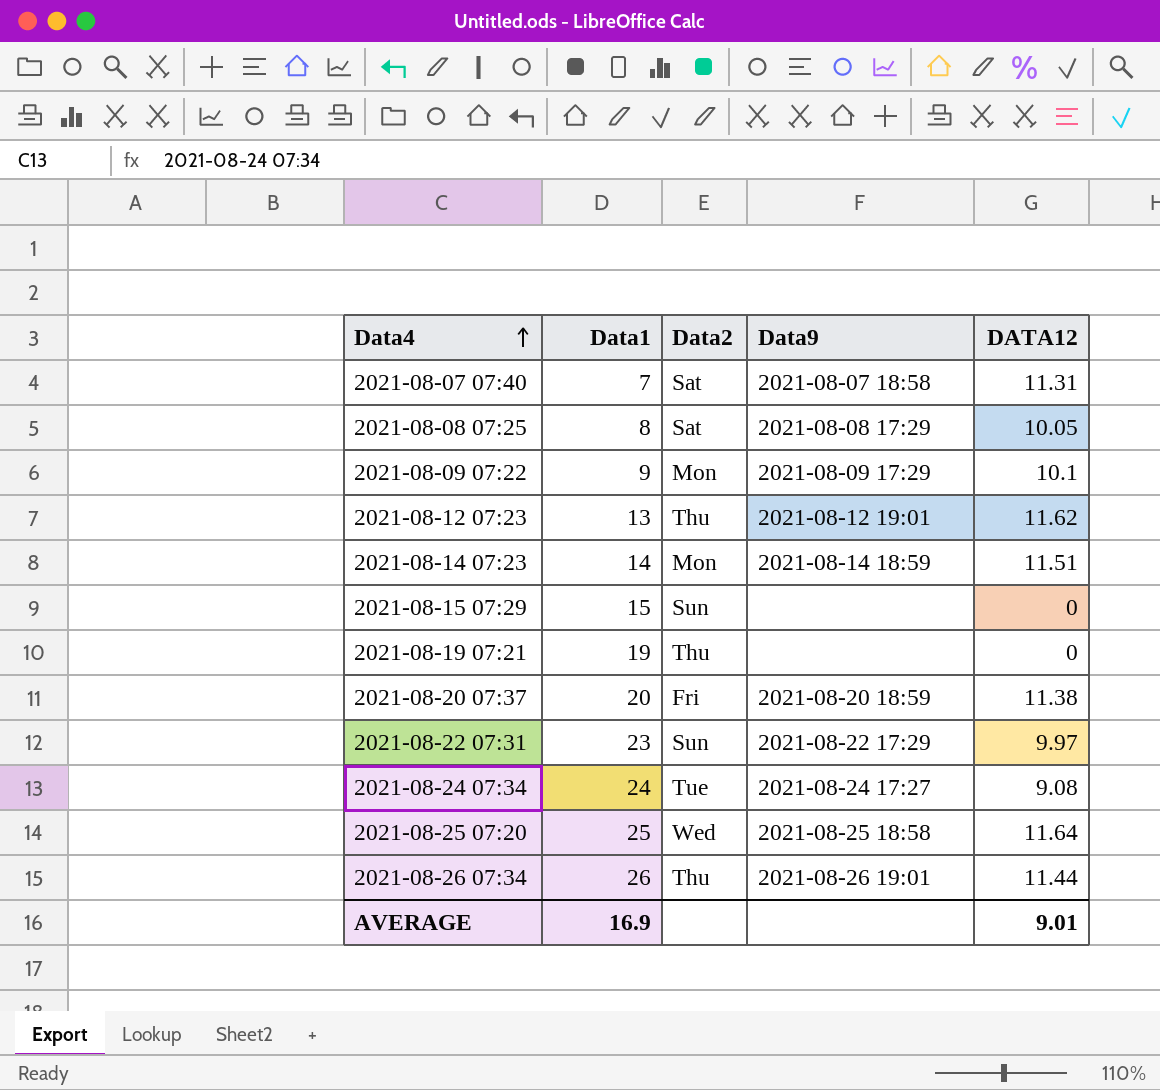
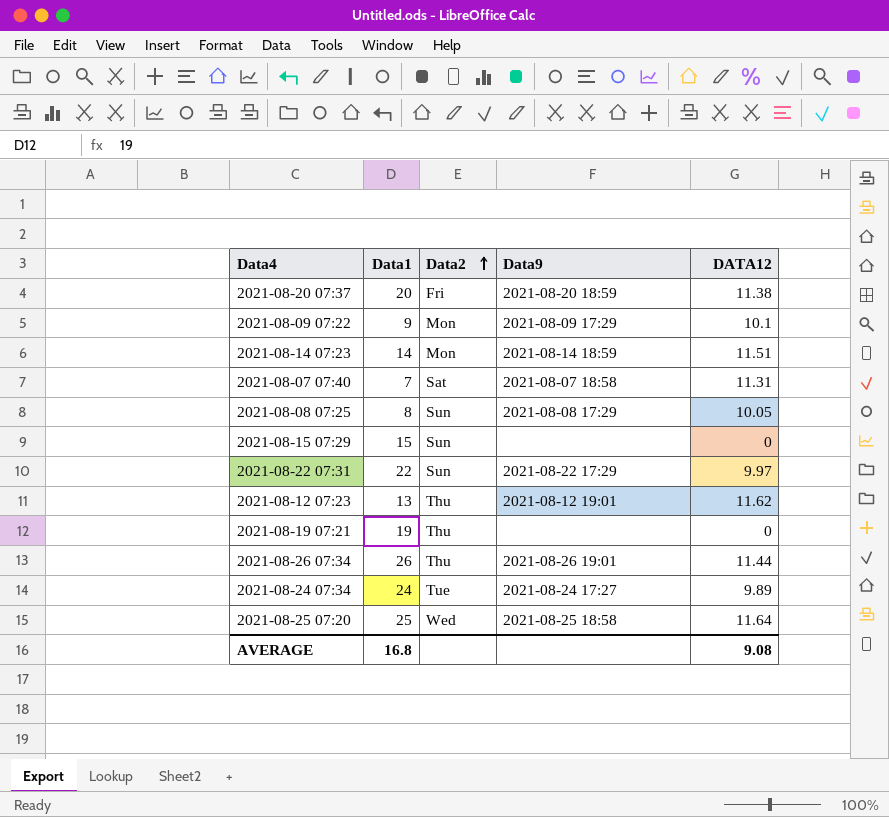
row order: Data4 ascending -> Data2 ascending
2021-08-08 07:25 | Data2: Sat -> Sun
2021-08-22 07:31 | Data1: 23 -> 22
2021-08-24 07:34 | DATA12: 9.08 -> 9.89
AVERAGE | Data1: 16.9 -> 16.8
AVERAGE | DATA12: 9.01 -> 9.08

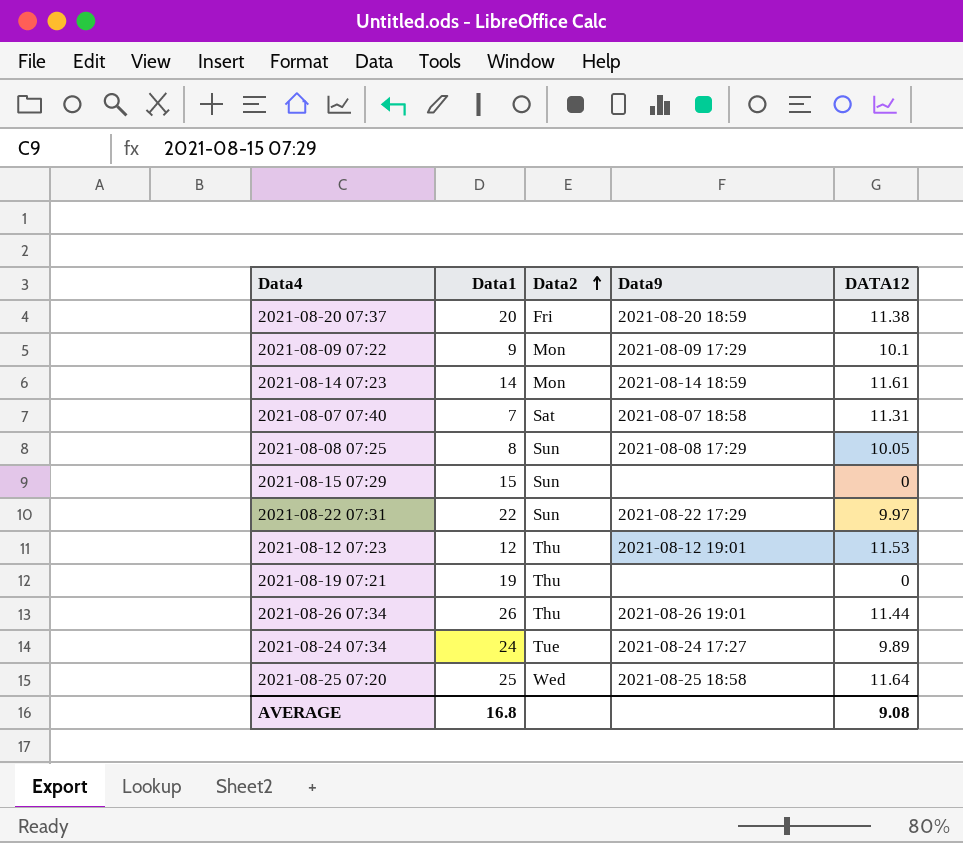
2021-08-14 07:23 | DATA12: 11.51 -> 11.61
2021-08-12 07:23 | Data1: 13 -> 12
2021-08-12 07:23 | DATA12: 11.62 -> 11.53

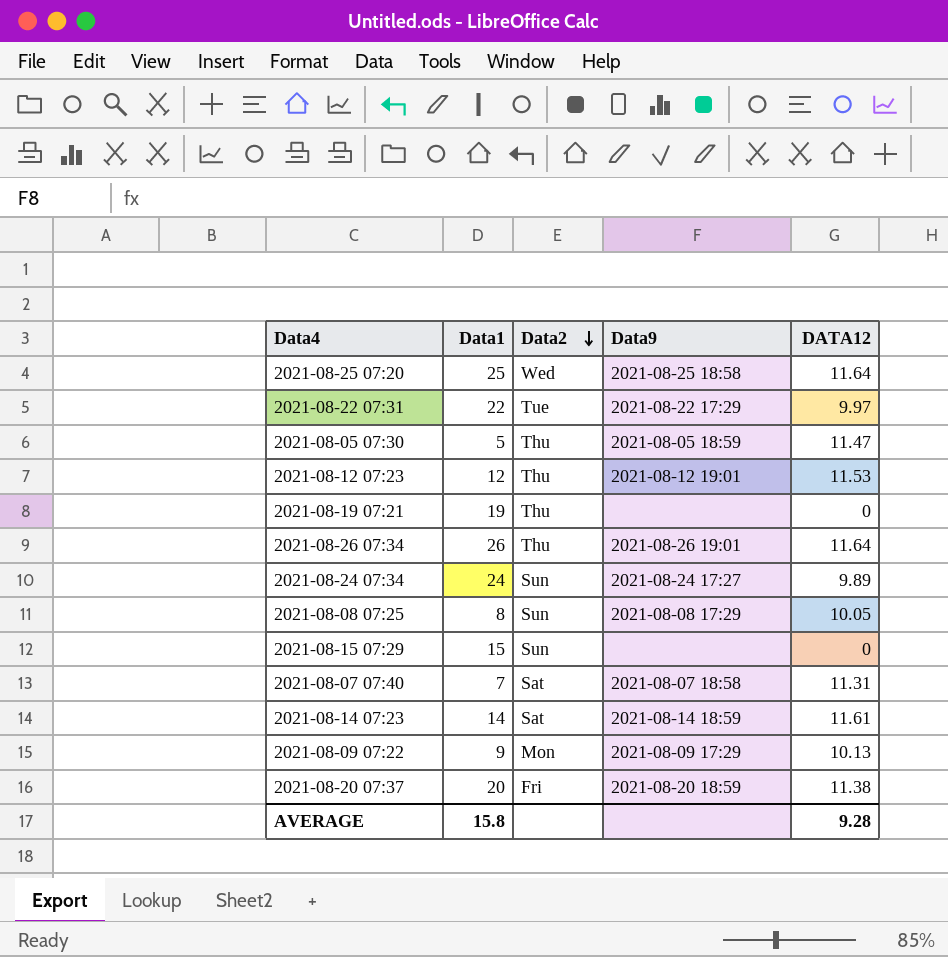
row order: Data2 ascending -> Data2 descending
2021-08-22 07:31 | Data2: Sun -> Tue
row 2021-08-05 07:30: none -> 5 | Thu | 2021-08-05 18:59 | 11.47
2021-08-26 07:34 | DATA12: 11.44 -> 11.64
2021-08-24 07:34 | Data2: Tue -> Sun
2021-08-14 07:23 | Data2: Mon -> Sat
2021-08-09 07:22 | DATA12: 10.1 -> 10.13
AVERAGE | Data1: 16.8 -> 15.8
AVERAGE | DATA12: 9.08 -> 9.28

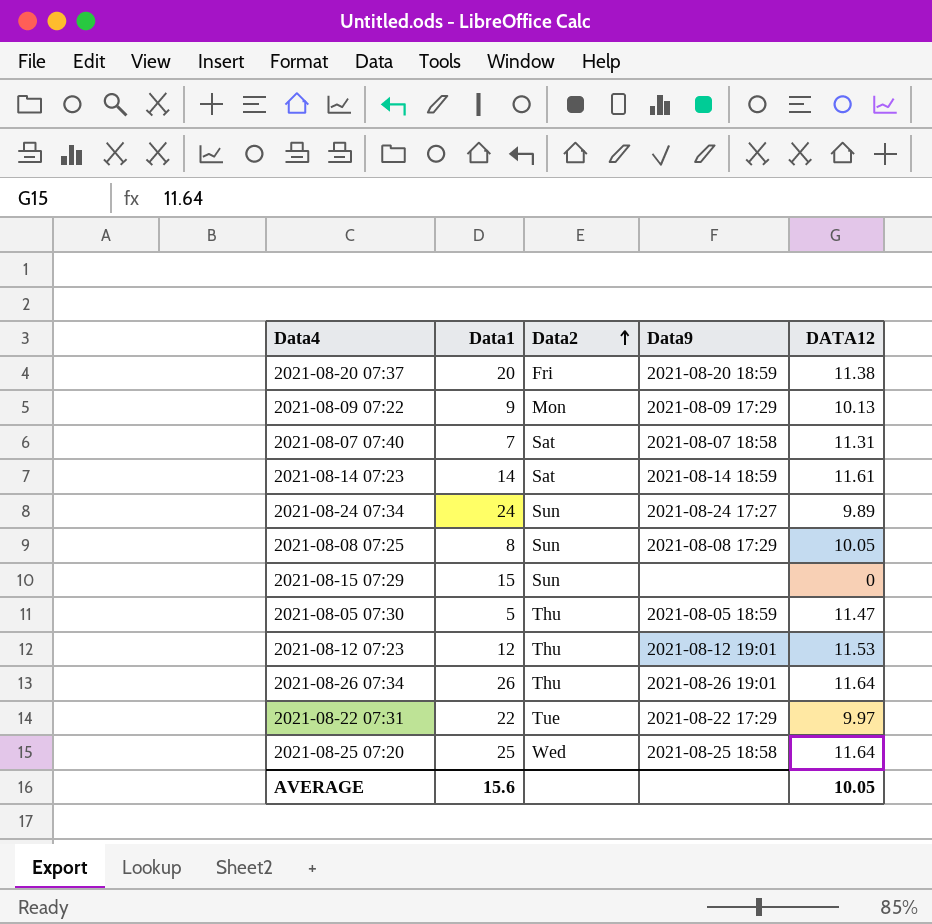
row order: Data2 descending -> Data2 ascending
row 2021-08-19 07:21: 19 | Thu | none | 0 -> none
AVERAGE | Data1: 15.8 -> 15.6
AVERAGE | DATA12: 9.28 -> 10.05

